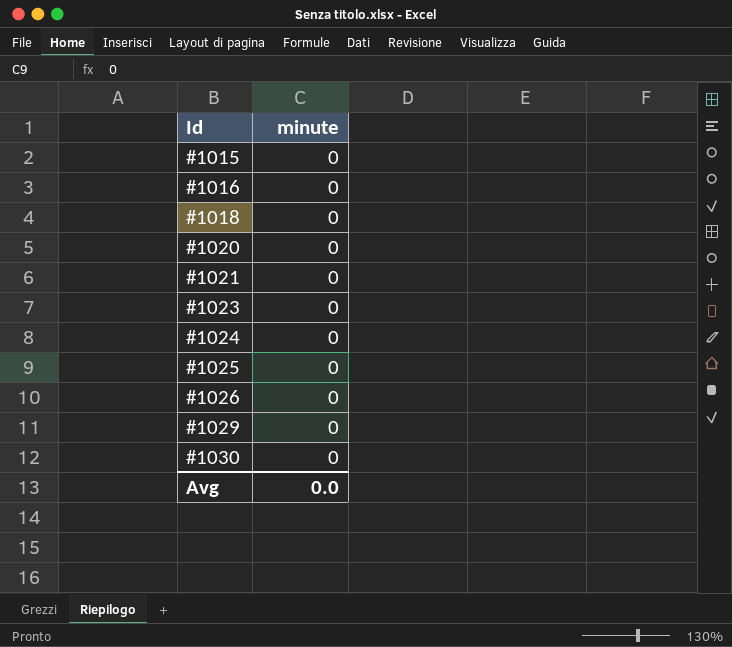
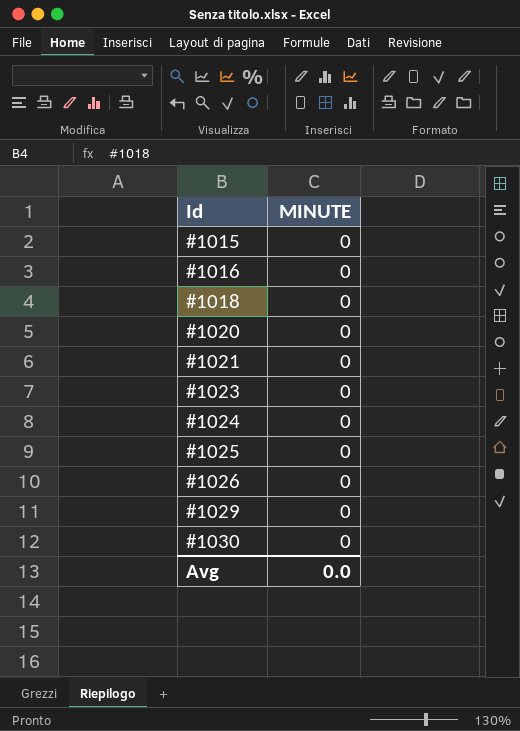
column name: minute -> MINUTE

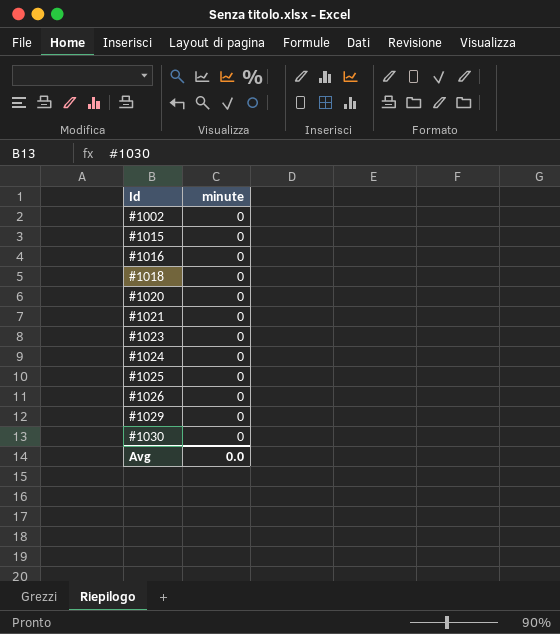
column name: MINUTE -> minute
row #1002: none -> 0

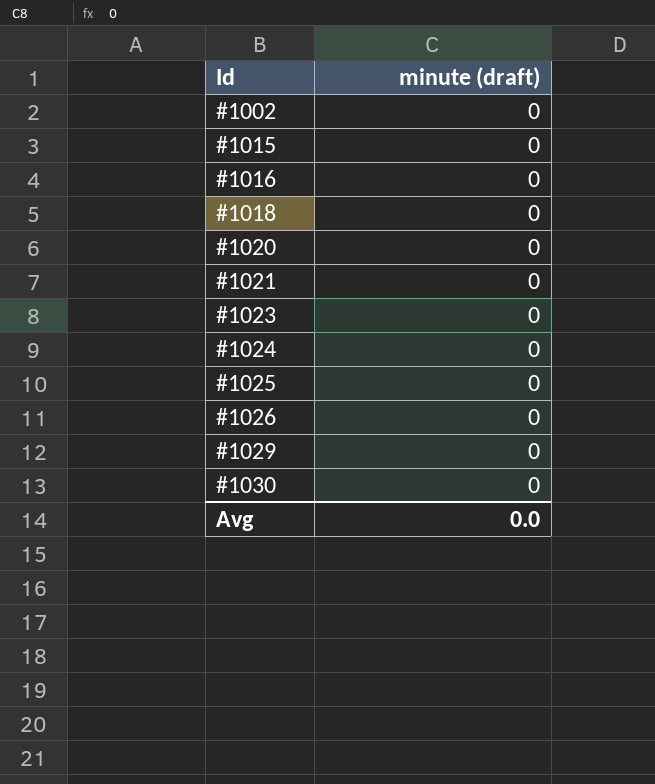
column name: minute -> minute (draft)

